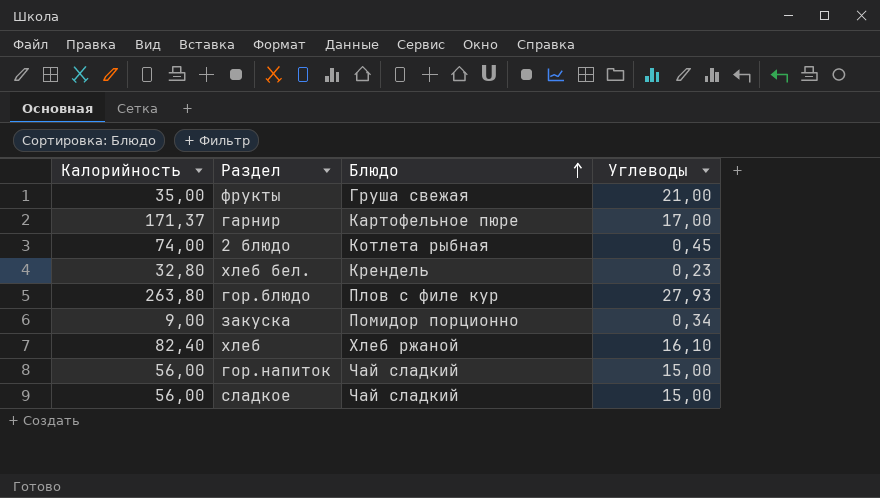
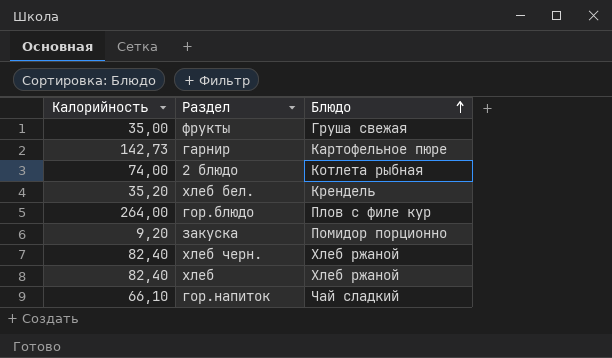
column Углеводы | position: 4 -> none
row сладкое: 56,00 | Чай сладкий | 15,00 -> none
гарнир | Калорийность: 171,37 -> 142,73
хлеб бел. | Калорийность: 32,80 -> 35,20
гор.блюдо | Калорийность: 263,80 -> 264,00
закуска | Калорийность: 9,00 -> 9,20
row хлеб черн.: none -> 82,40 | Хлеб ржаной
гор.напиток | Калорийность: 56,00 -> 66,10

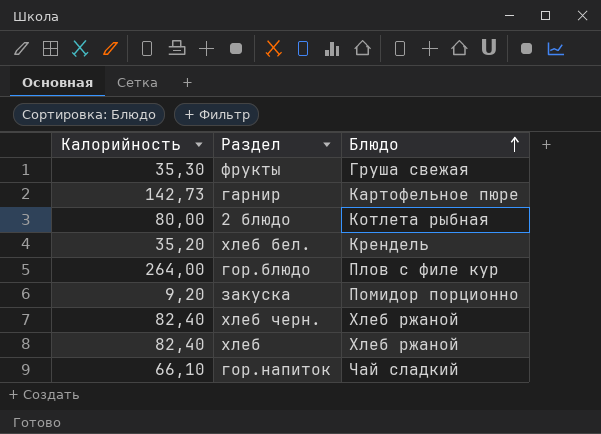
фрукты | Калорийность: 35,00 -> 35,30
2 блюдо | Калорийность: 74,00 -> 80,00

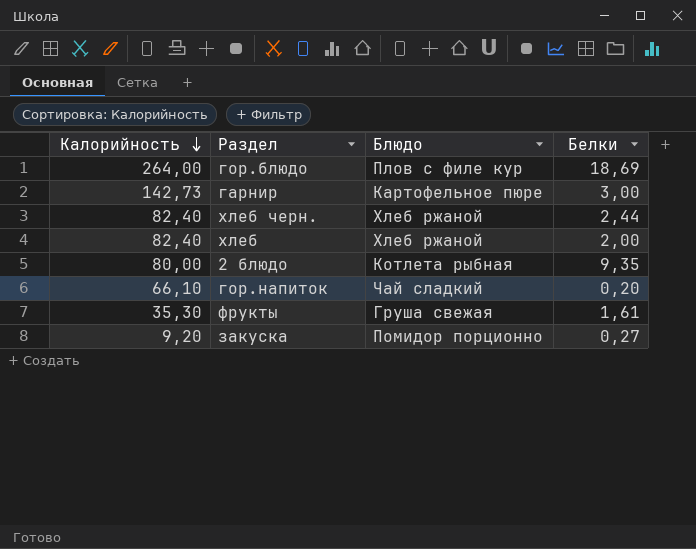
row order: Блюдо ascending -> Калорийность descending
column Белки | position: none -> 4
row хлеб бел.: 35,20 | Крендель -> none

